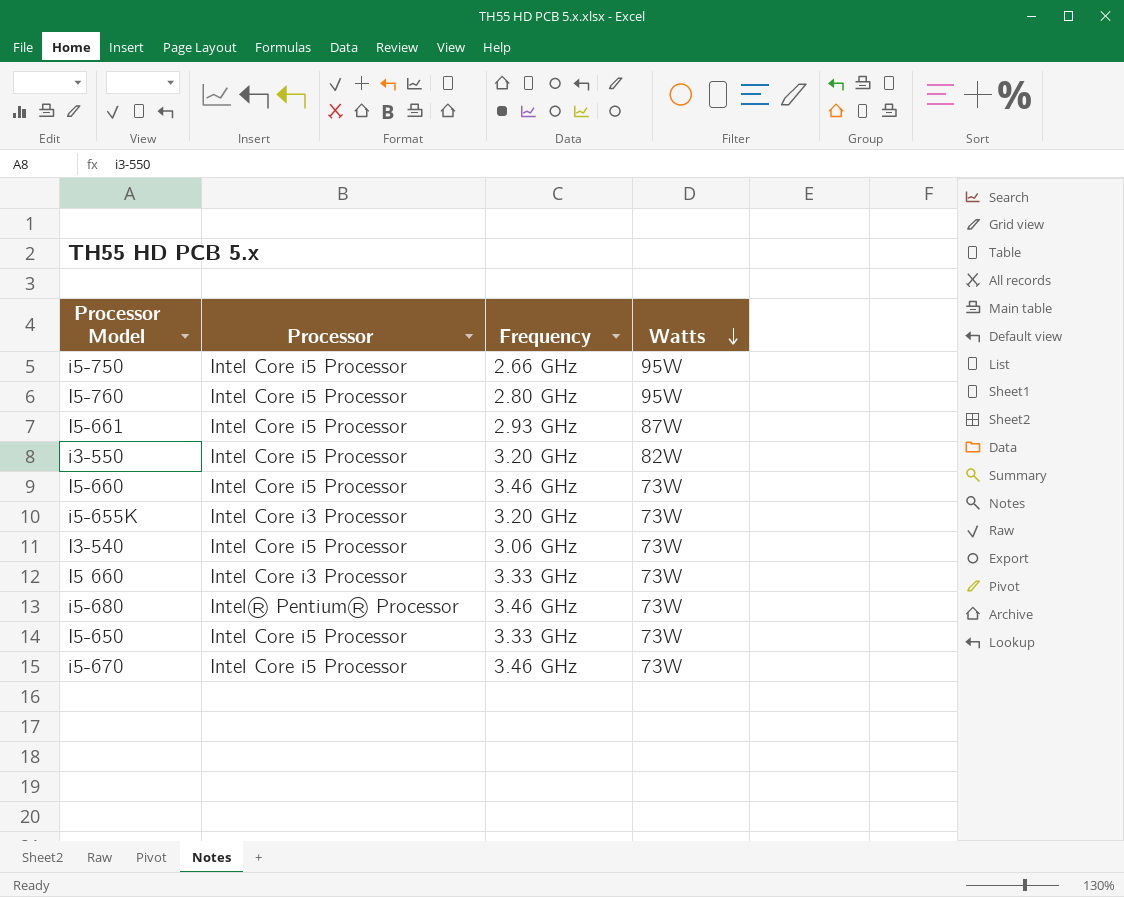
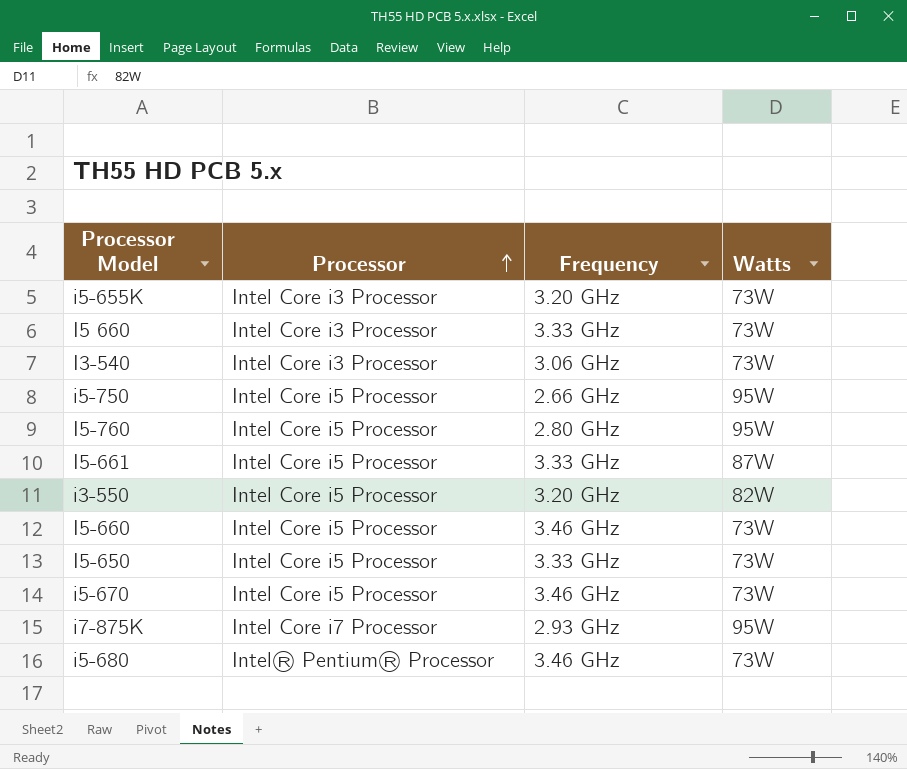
row order: Watts descending -> Processor ascending
I3-540 | Processor: Intel Core i5 Processor -> Intel Core i3 Processor
I5-661 | Frequency: 2.93 GHz -> 3.33 GHz
row i7-875K: none -> Intel Core i7 Processor | 2.93 GHz | 95W

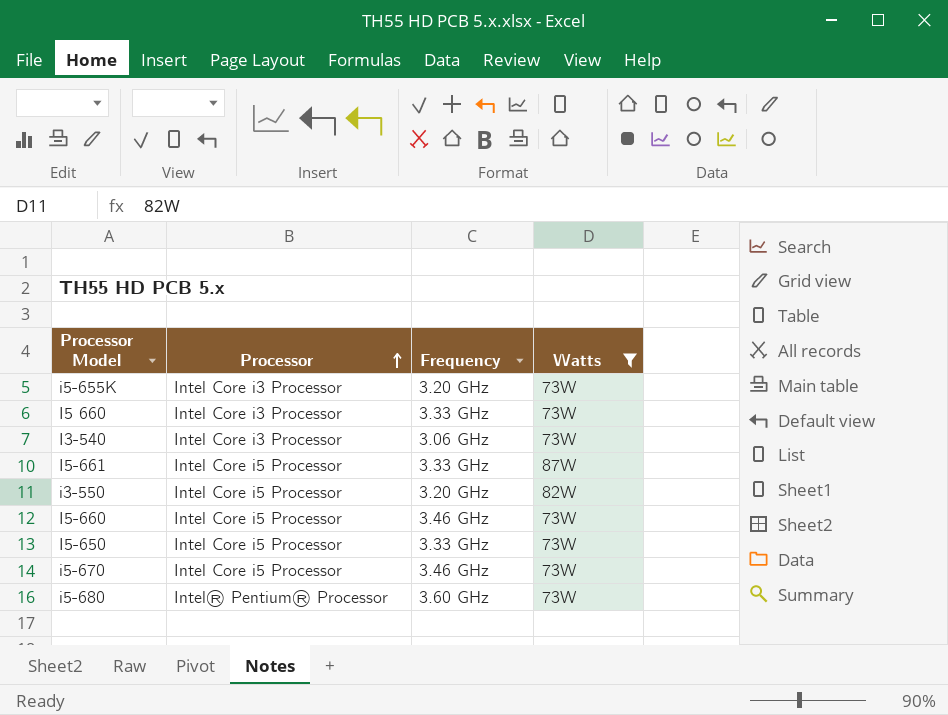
filter: none -> Watts != 95W
i5-680 | Frequency: 3.46 GHz -> 3.60 GHz

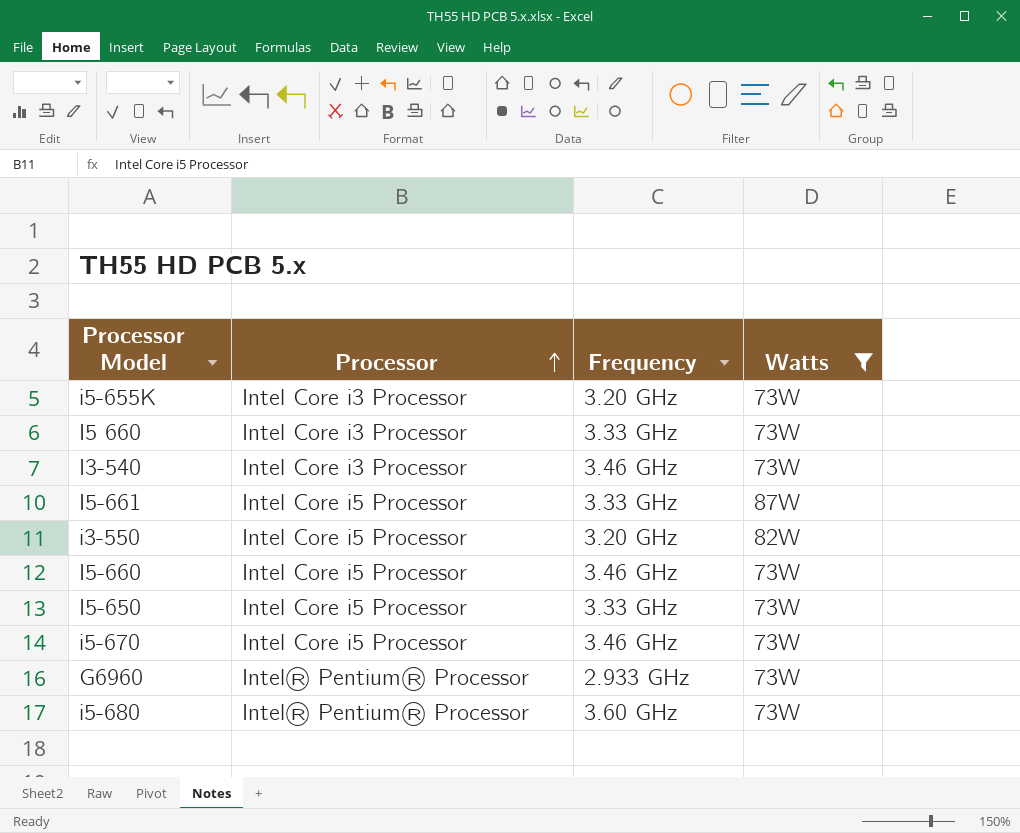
I3-540 | Frequency: 3.06 GHz -> 3.46 GHz
row G6960: none -> Intel® Pentium® Processor | 2.933 GHz | 73W

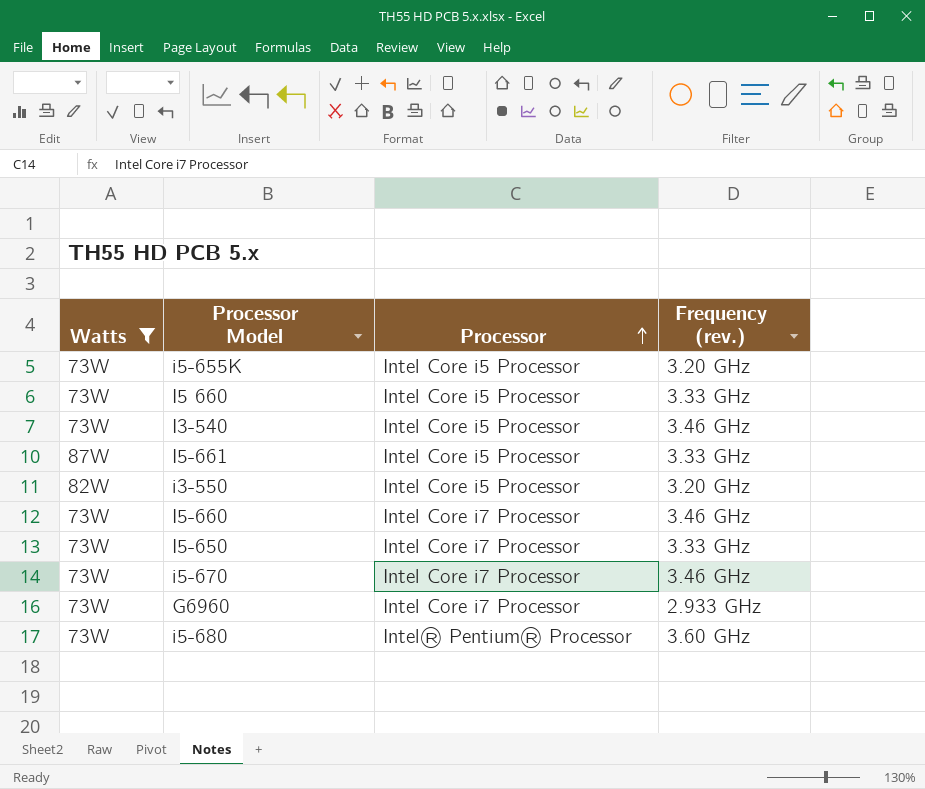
column Watts | position: 4 -> 1
column name: Frequency -> Frequency (rev.)
i5-655K | Processor: Intel Core i3 Processor -> Intel Core i5 Processor
I5 660 | Processor: Intel Core i3 Processor -> Intel Core i5 Processor
I3-540 | Processor: Intel Core i3 Processor -> Intel Core i5 Processor
I5-660 | Processor: Intel Core i5 Processor -> Intel Core i7 Processor
I5-650 | Processor: Intel Core i5 Processor -> Intel Core i7 Processor
i5-670 | Processor: Intel Core i5 Processor -> Intel Core i7 Processor
G6960 | Processor: Intel® Pentium® Processor -> Intel Core i7 Processor

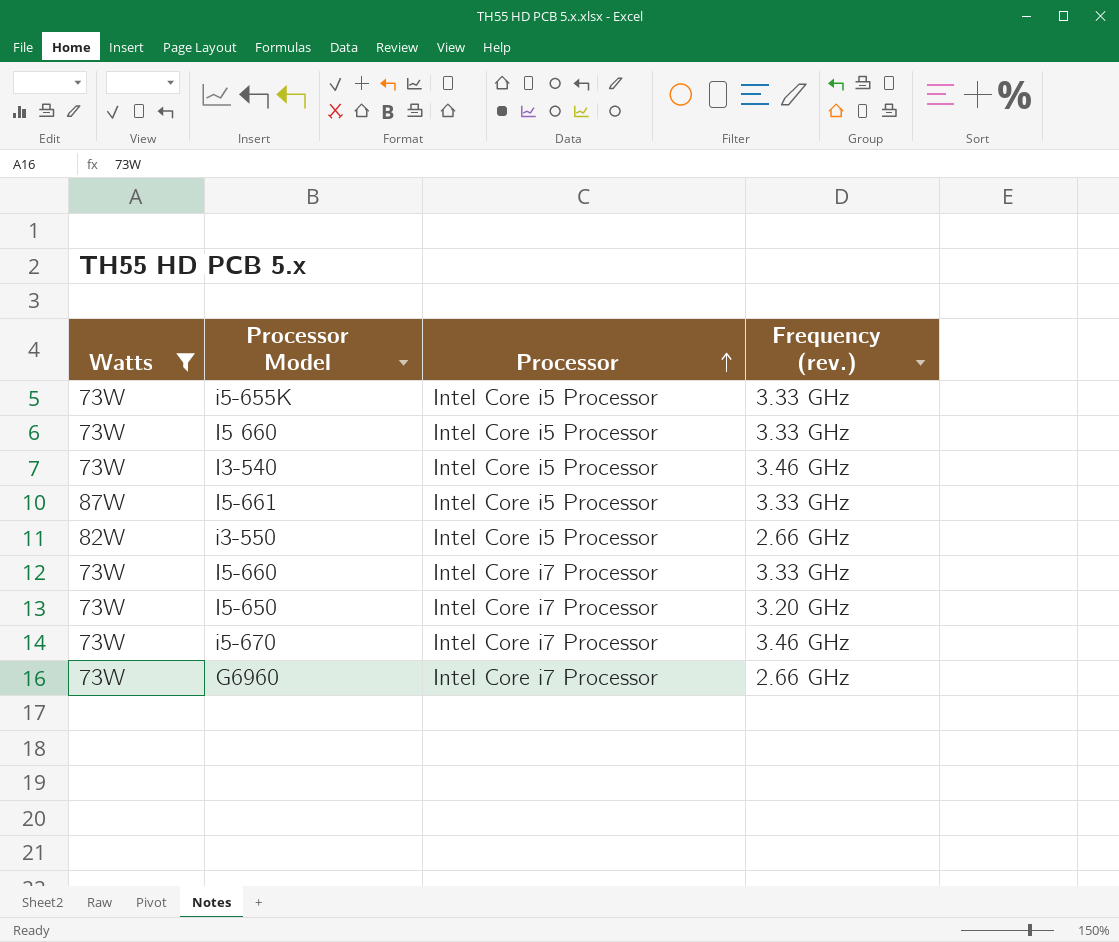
row i5-680: 73W | Intel® Pentium® Processor | 3.60 GHz -> none
i5-655K | Frequency (rev.): 3.20 GHz -> 3.33 GHz
i3-550 | Frequency (rev.): 3.20 GHz -> 2.66 GHz
I5-660 | Frequency (rev.): 3.46 GHz -> 3.33 GHz
I5-650 | Frequency (rev.): 3.33 GHz -> 3.20 GHz
G6960 | Frequency (rev.): 2.933 GHz -> 2.66 GHz

